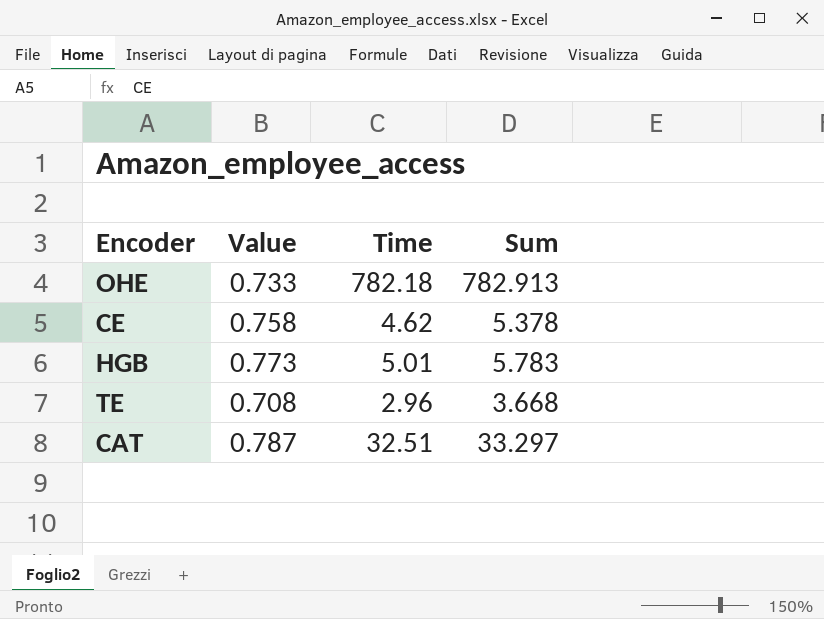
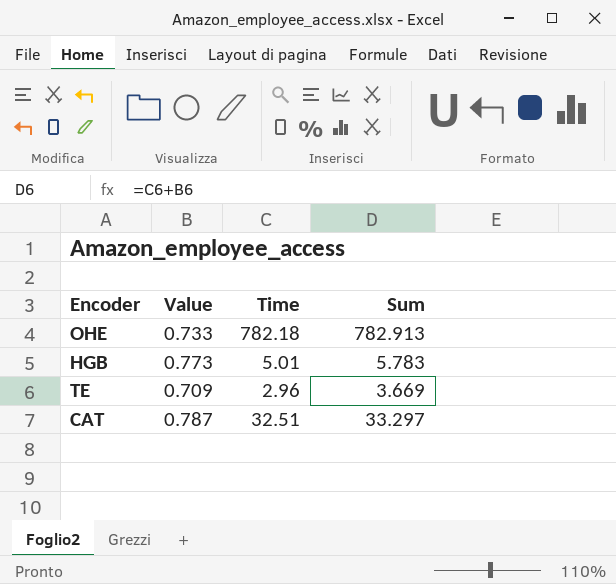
row CE: 0.758 | 4.62 | 5.378 -> none
TE | Value: 0.708 -> 0.709
TE | Sum: 3.668 -> 3.669

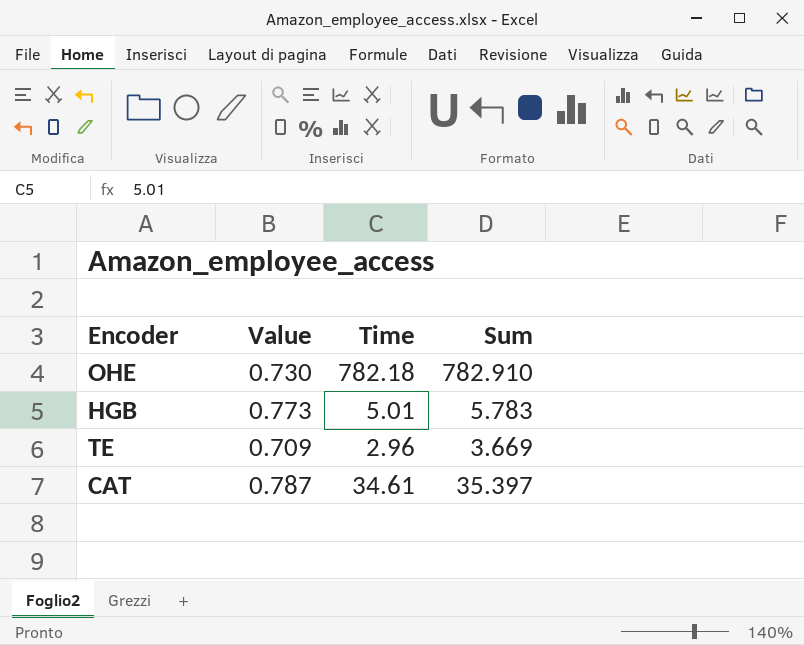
OHE | Value: 0.733 -> 0.730
OHE | Sum: 782.913 -> 782.910
CAT | Time: 32.51 -> 34.61
CAT | Sum: 33.297 -> 35.397

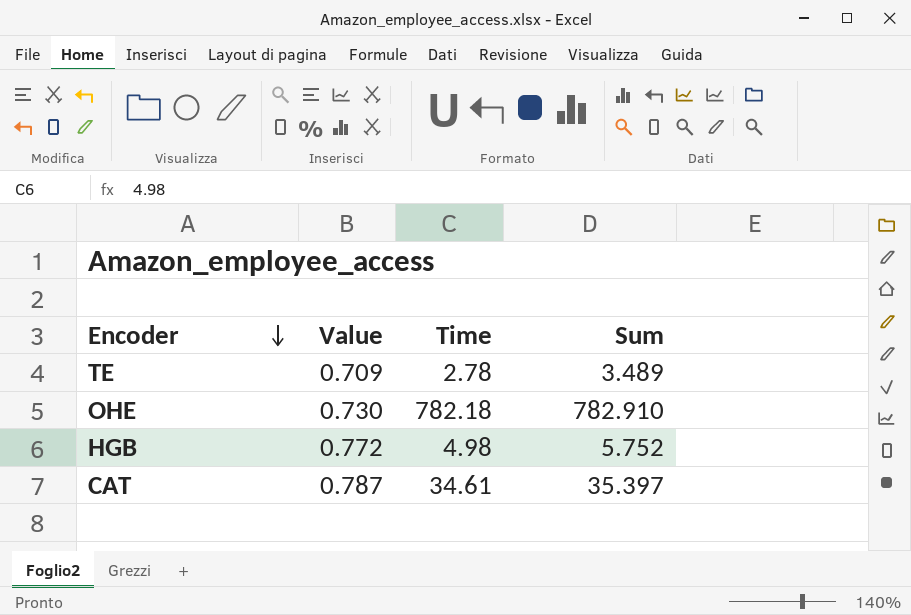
row order: none -> Encoder descending
TE | Time: 2.96 -> 2.78
TE | Sum: 3.669 -> 3.489
HGB | Value: 0.773 -> 0.772
HGB | Time: 5.01 -> 4.98
HGB | Sum: 5.783 -> 5.752

